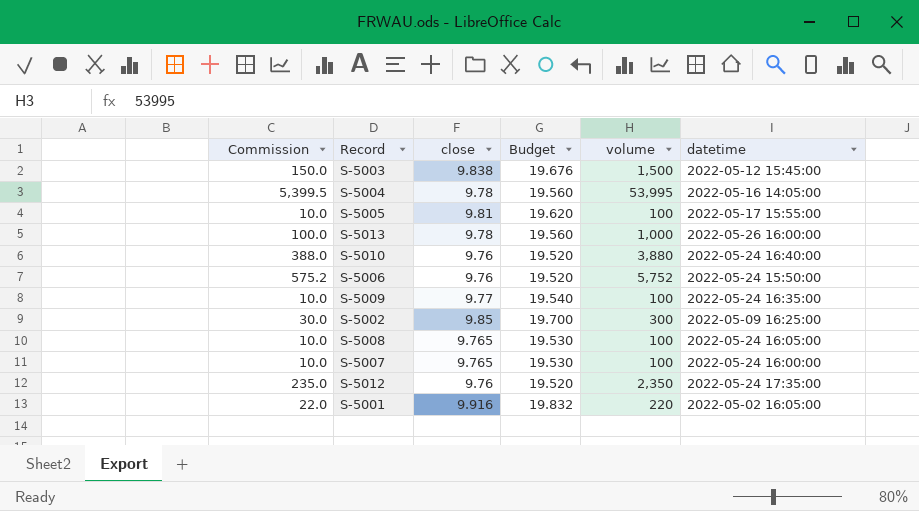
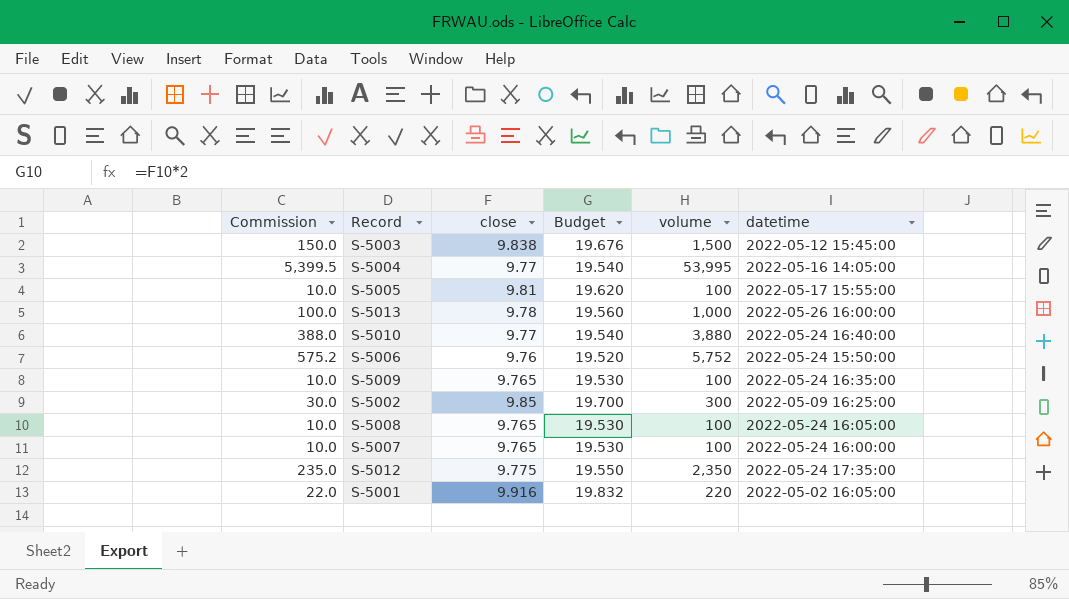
S-5004 | close: 9.78 -> 9.77
S-5004 | Budget: 19.560 -> 19.540
S-5010 | close: 9.76 -> 9.77
S-5010 | Budget: 19.520 -> 19.540
S-5009 | close: 9.77 -> 9.765
S-5009 | Budget: 19.540 -> 19.530
S-5012 | close: 9.76 -> 9.775
S-5012 | Budget: 19.520 -> 19.550

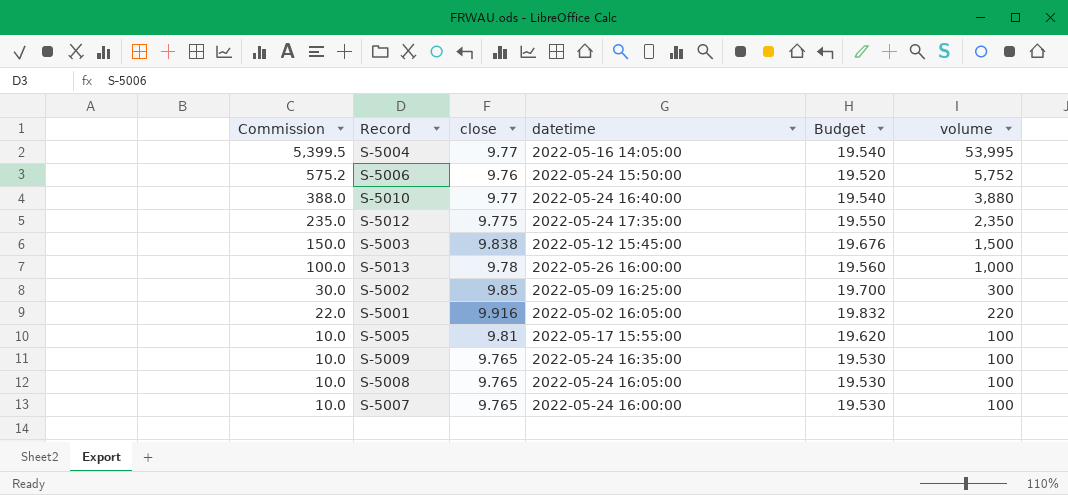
row order: none -> Commission descending
column datetime | position: 6 -> 4

